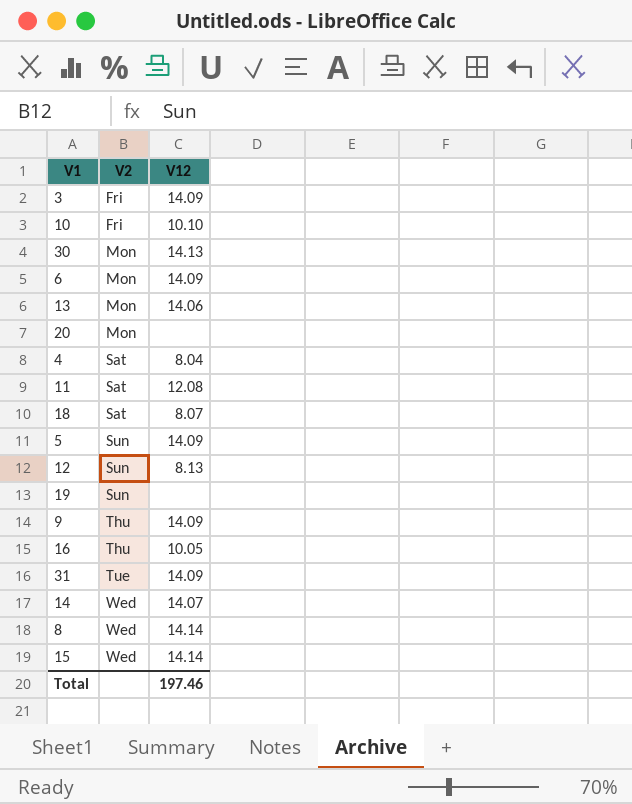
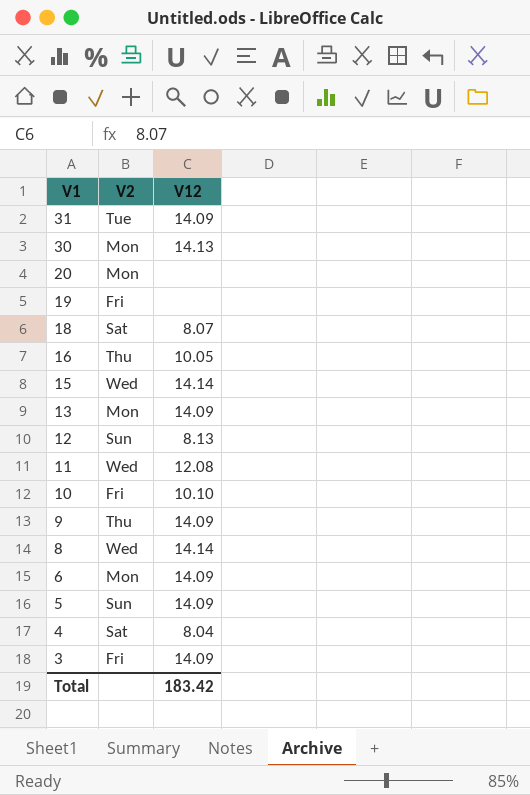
row order: V2 ascending -> V1 descending
row 14: Wed | 14.07 -> none
19 | V2: Sun -> Fri
13 | V12: 14.06 -> 14.09
11 | V2: Sat -> Wed
Total | V12: 197.46 -> 183.42

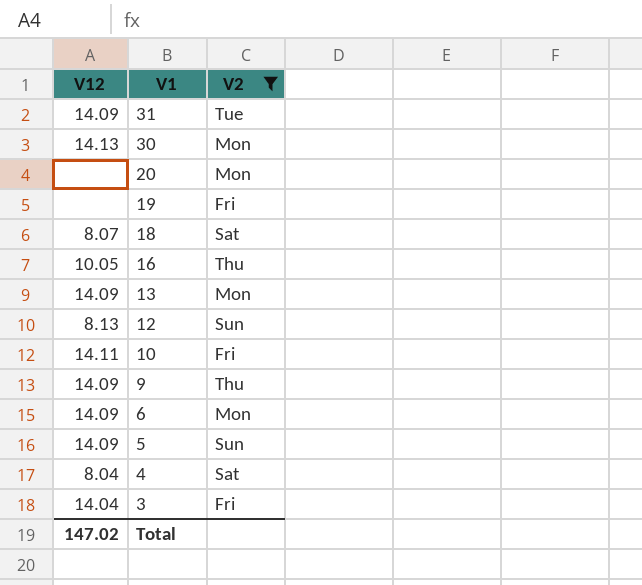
filter: none -> V2 != Wed
column V12 | position: 3 -> 1
10 | V12: 10.10 -> 14.11
3 | V12: 14.09 -> 14.04
Total | V12: 183.42 -> 147.02

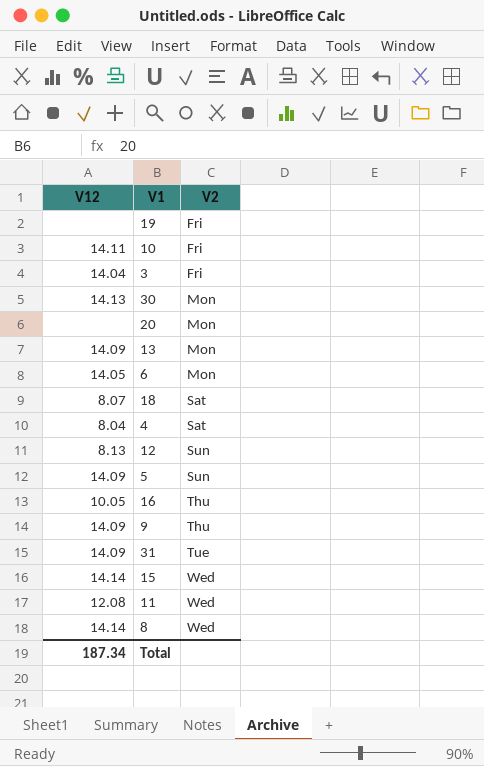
filter: V2 != Wed -> none
row order: V1 descending -> V2 ascending
6 | V12: 14.09 -> 14.05
Total | V12: 147.02 -> 187.34

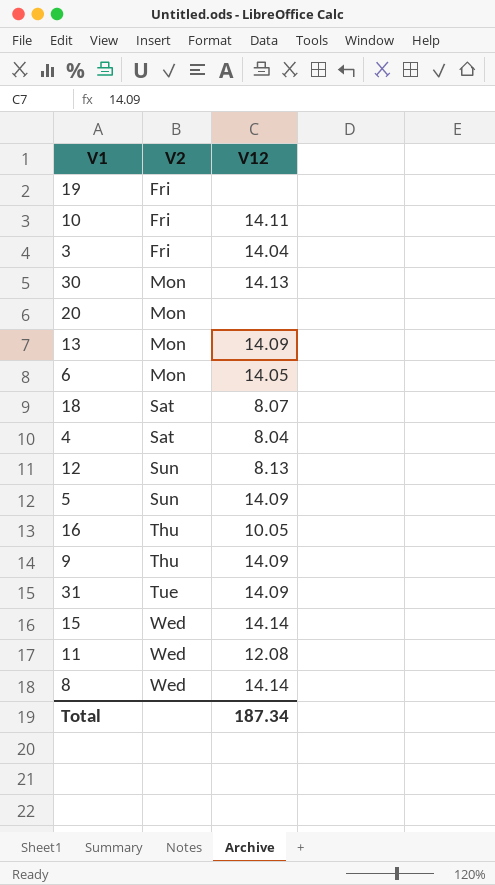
column V12 | position: 1 -> 3

